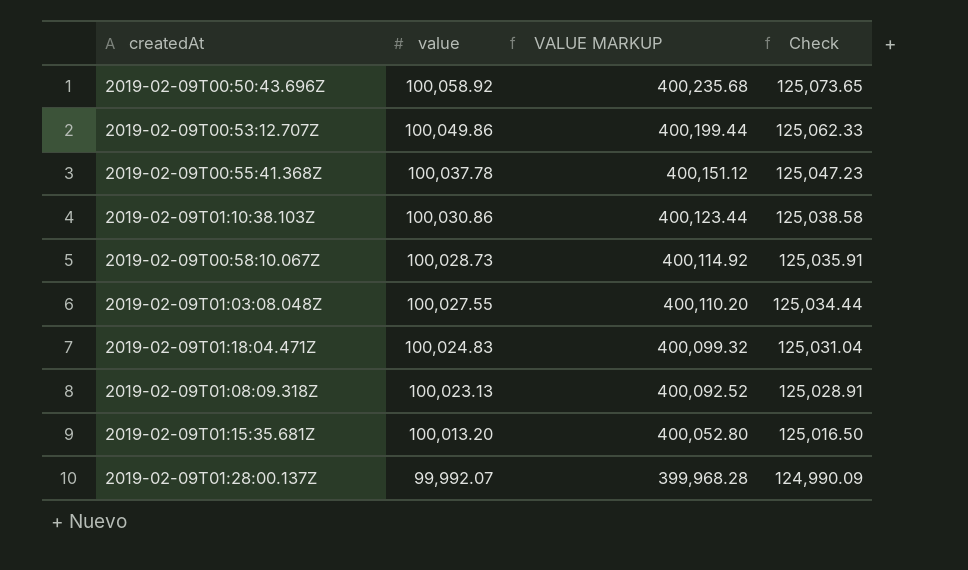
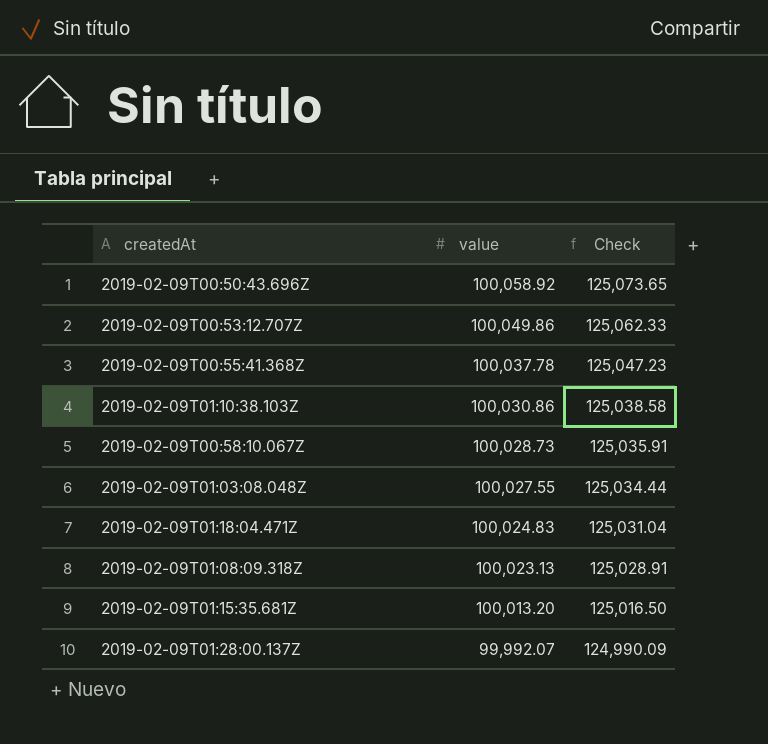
column VALUE MARKUP | formula: [value] * 4 -> none

